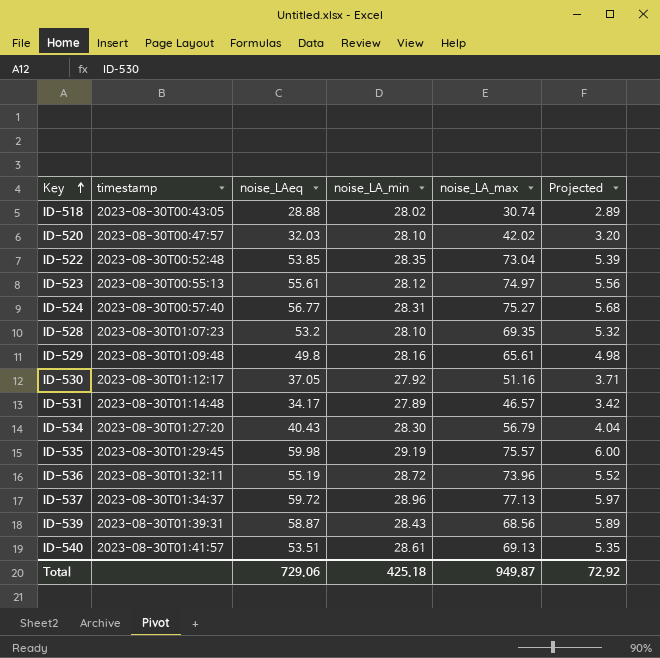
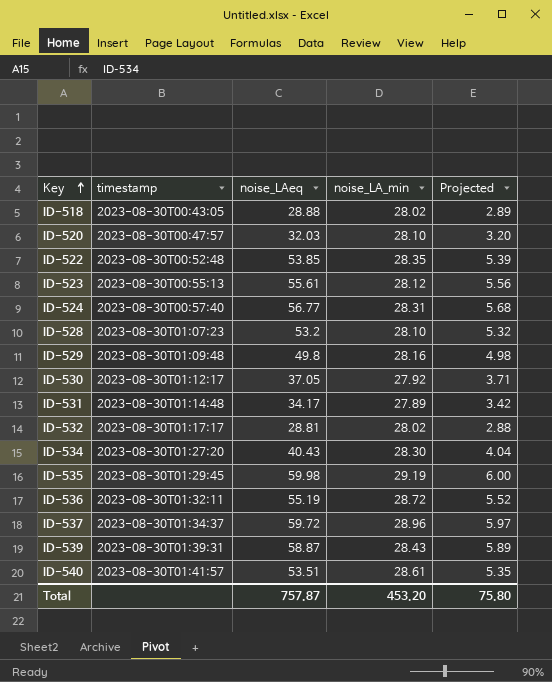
column noise_LA_max | position: 5 -> none
row ID-532: none -> 2023-08-30T01:17:17 | 28.81 | 28.02 | 2.88
Total | noise_LAeq: 729.06 -> 757.87
Total | noise_LA_min: 425.18 -> 453.20
Total | Projected: 72.92 -> 75.80

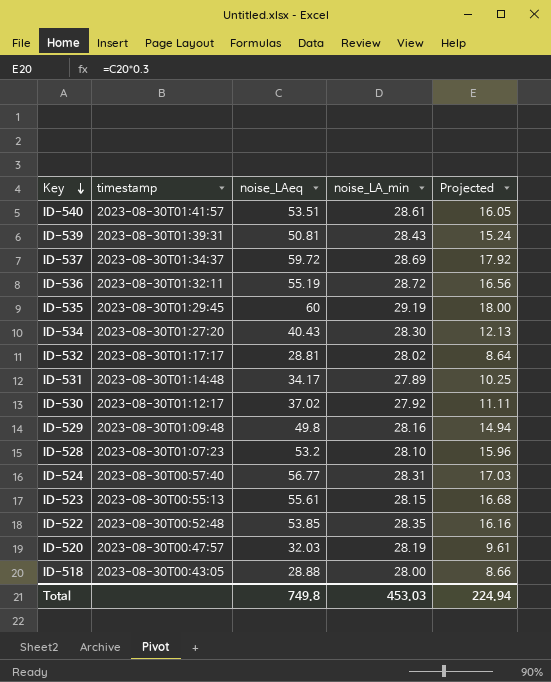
row order: Key ascending -> Key descending
column Projected | formula: [noise_LAeq] * 0.1 -> [noise_LAeq] * 0.3
ID-539 | noise_LAeq: 58.87 -> 50.81
ID-537 | noise_LA_min: 28.96 -> 28.69
ID-535 | noise_LAeq: 59.98 -> 60
ID-530 | noise_LAeq: 37.05 -> 37.02
ID-523 | noise_LA_min: 28.12 -> 28.15
ID-520 | noise_LA_min: 28.10 -> 28.19
ID-518 | noise_LA_min: 28.02 -> 28.00
Total | noise_LAeq: 757.87 -> 749.8
Total | noise_LA_min: 453.20 -> 453.03
Total | Projected: 75.80 -> 224.94

